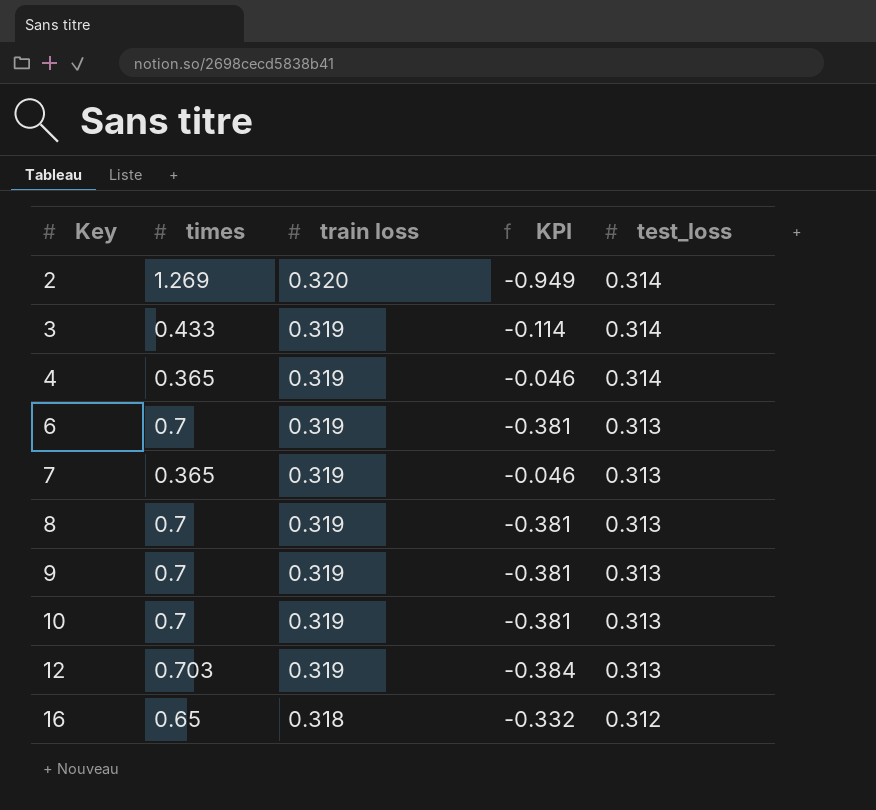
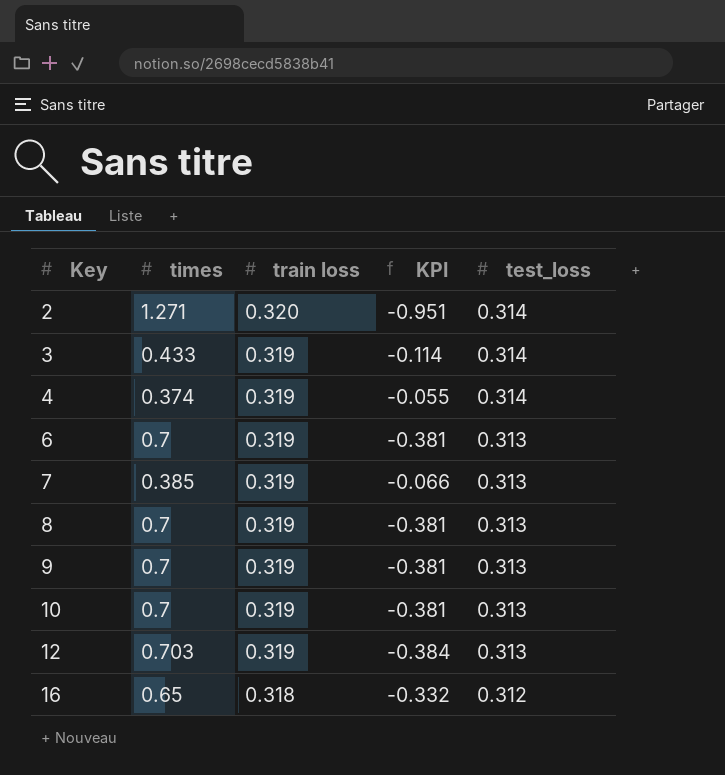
2 | times: 1.269 -> 1.271
2 | KPI: -0.949 -> -0.951
4 | times: 0.365 -> 0.374
4 | KPI: -0.046 -> -0.055
7 | times: 0.365 -> 0.385
7 | KPI: -0.046 -> -0.066

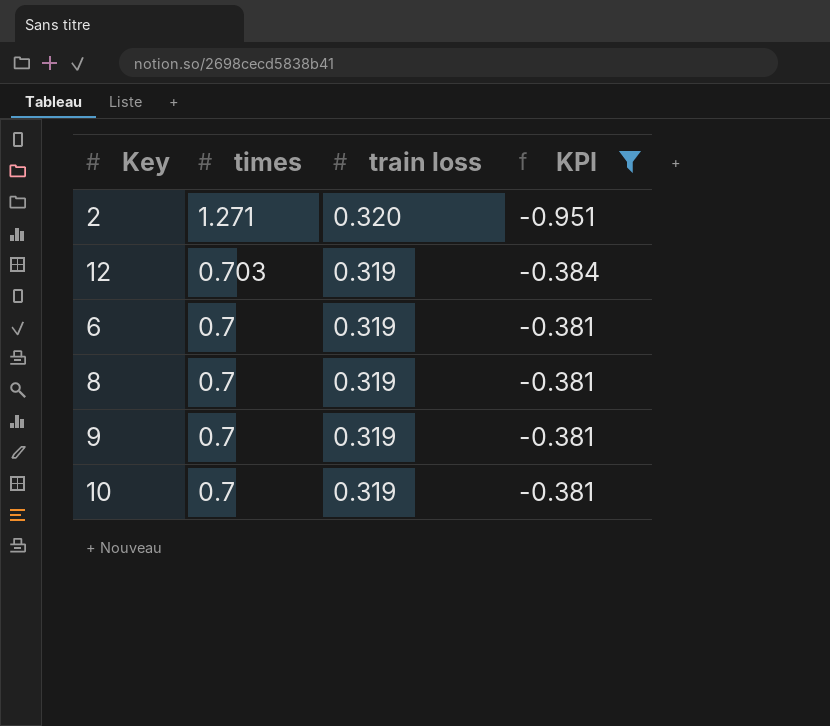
filter: none -> KPI <= -0.381
row order: Key ascending -> times descending
column test_loss | position: 5 -> none

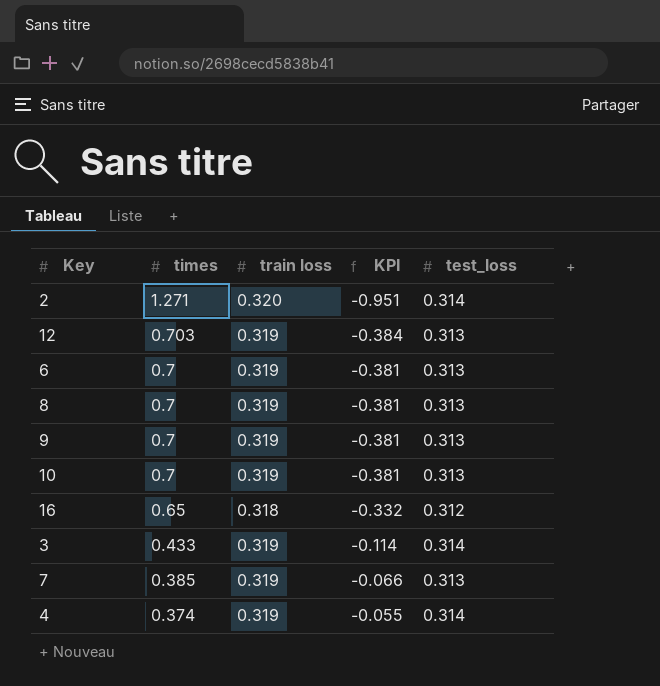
filter: KPI <= -0.381 -> none
column test_loss | position: none -> 5

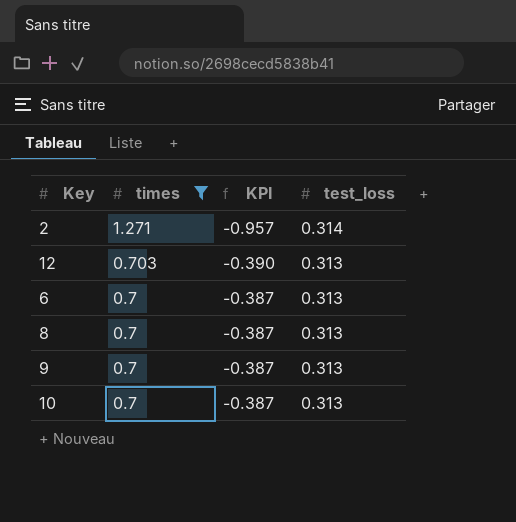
filter: none -> times >= 0.7
column train loss | position: 3 -> none
column KPI | formula: [train loss] - [times] -> [test_loss] - [times]

